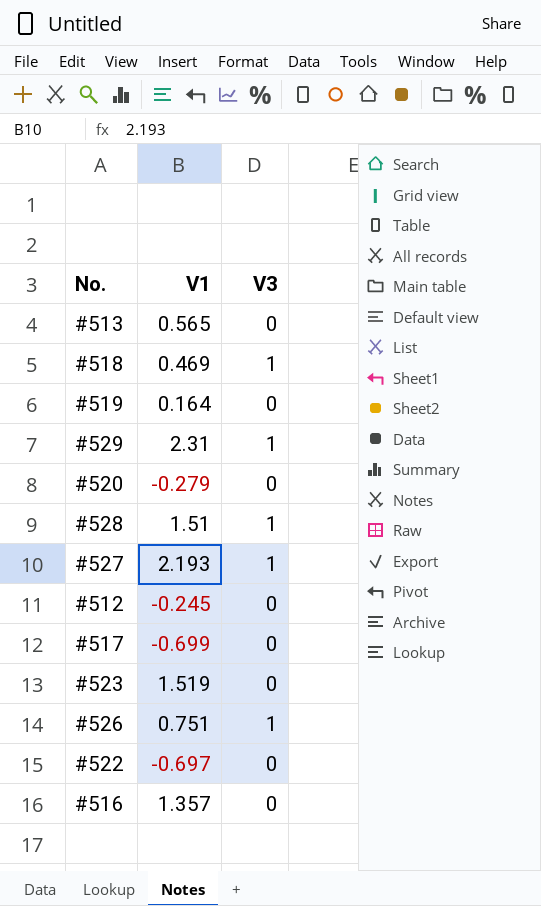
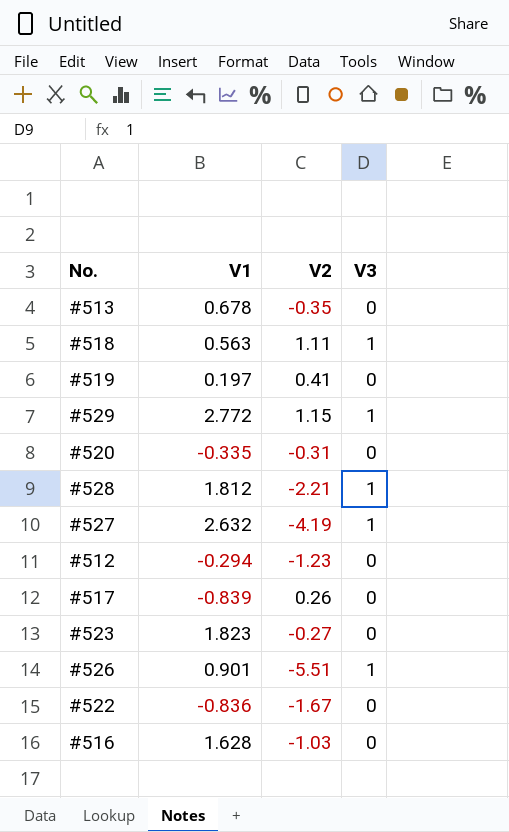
column V2 | position: none -> 3
#513 | V1: 0.565 -> 0.678
#518 | V1: 0.469 -> 0.563
#519 | V1: 0.164 -> 0.197
#529 | V1: 2.31 -> 2.772
#520 | V1: -0.279 -> -0.335
#528 | V1: 1.51 -> 1.812
#527 | V1: 2.193 -> 2.632
#512 | V1: -0.245 -> -0.294
#517 | V1: -0.699 -> -0.839
#523 | V1: 1.519 -> 1.823
#526 | V1: 0.751 -> 0.901
#522 | V1: -0.697 -> -0.836
#516 | V1: 1.357 -> 1.628

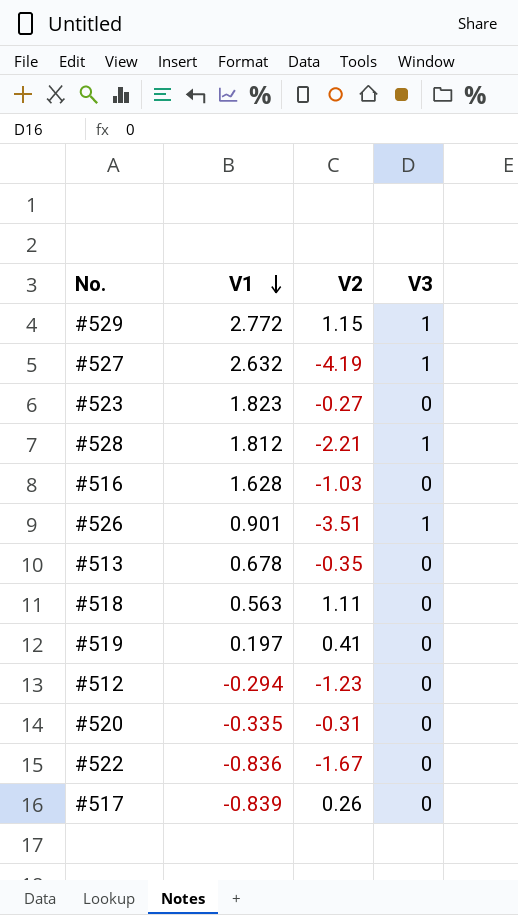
row order: none -> V1 descending
#526 | V2: -5.51 -> -3.51
#518 | V3: 1 -> 0

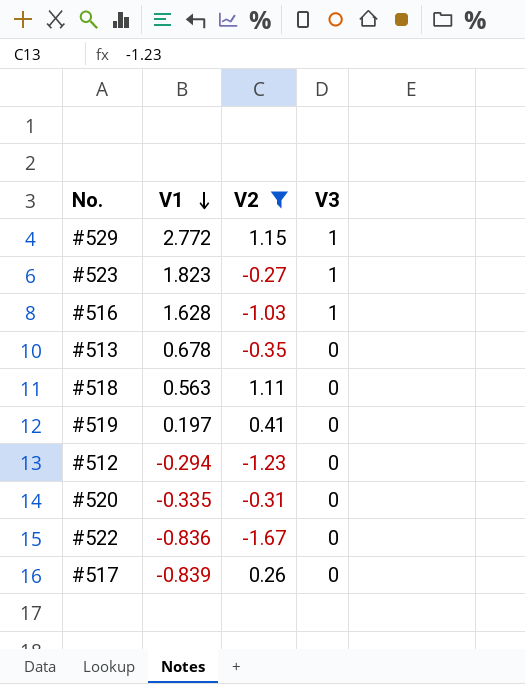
filter: none -> V2 >= -1.67
#523 | V3: 0 -> 1
#516 | V3: 0 -> 1

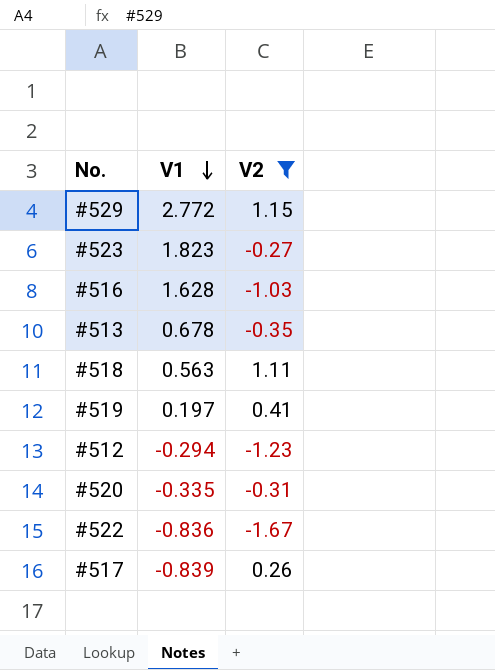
column V3 | position: 4 -> none

